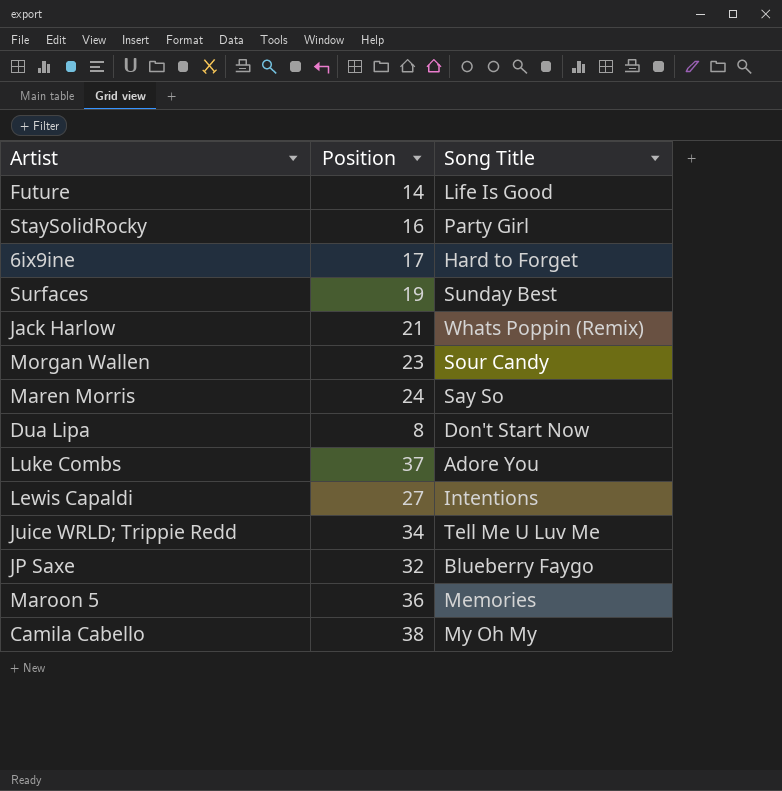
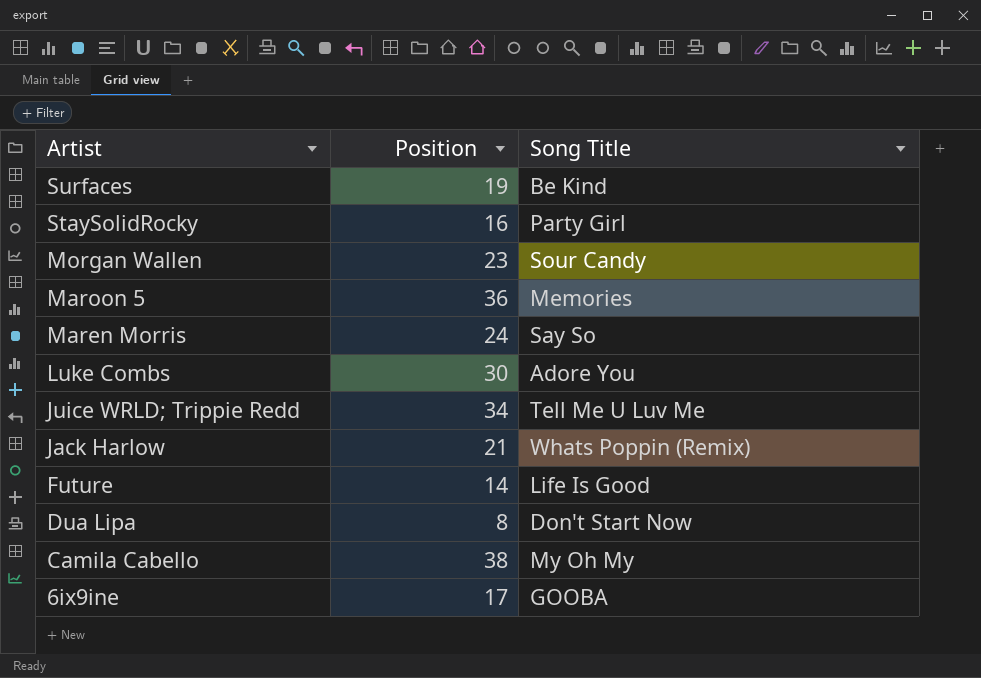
row order: none -> Artist descending
row Lewis Capaldi: 27 | Intentions -> none
row JP Saxe: 32 | Blueberry Faygo -> none
Surfaces | Song Title: Sunday Best -> Be Kind
Luke Combs | Position: 37 -> 30
6ix9ine | Song Title: Hard to Forget -> GOOBA

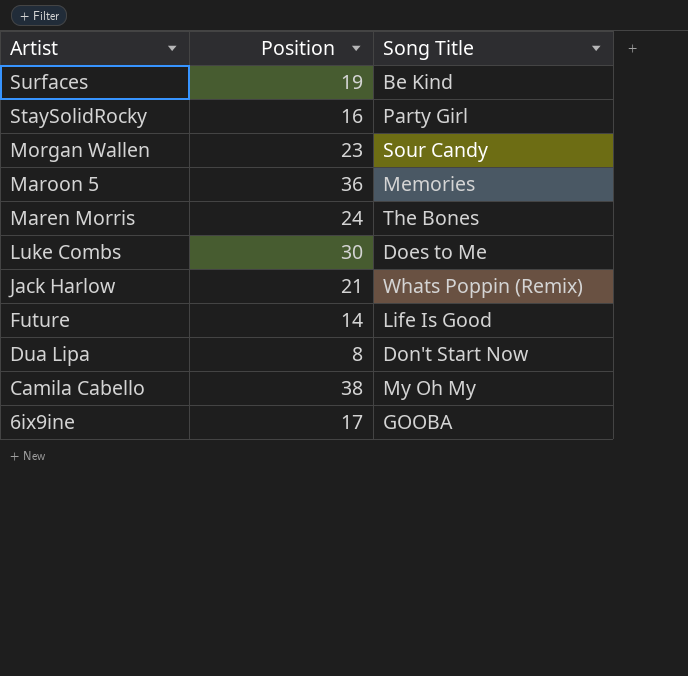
row Juice WRLD; Trippie Redd: 34 | Tell Me U Luv Me -> none
Maren Morris | Song Title: Say So -> The Bones
Luke Combs | Song Title: Adore You -> Does to Me

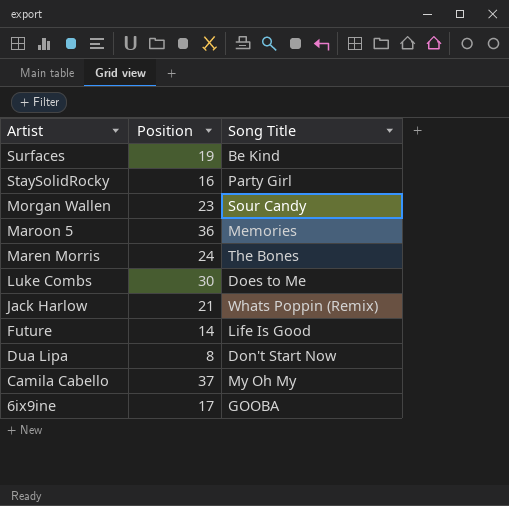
Camila Cabello | Position: 38 -> 37

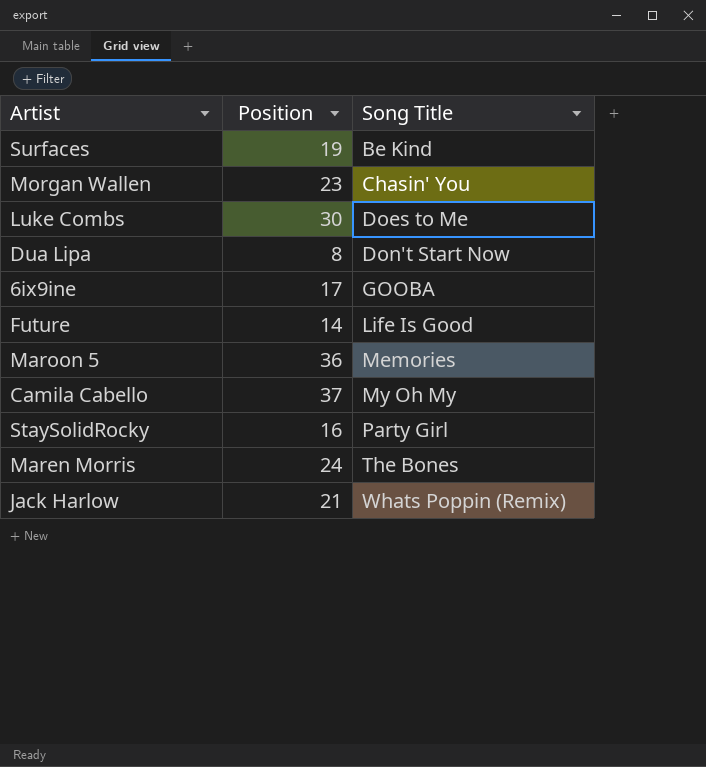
row order: Artist descending -> Song Title ascending
Morgan Wallen | Song Title: Sour Candy -> Chasin' You

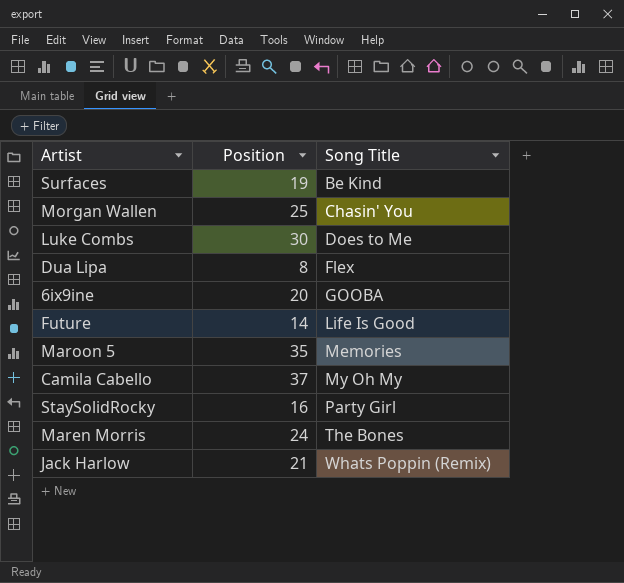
Morgan Wallen | Position: 23 -> 25
Dua Lipa | Song Title: Don't Start Now -> Flex
6ix9ine | Position: 17 -> 20
Maroon 5 | Position: 36 -> 35

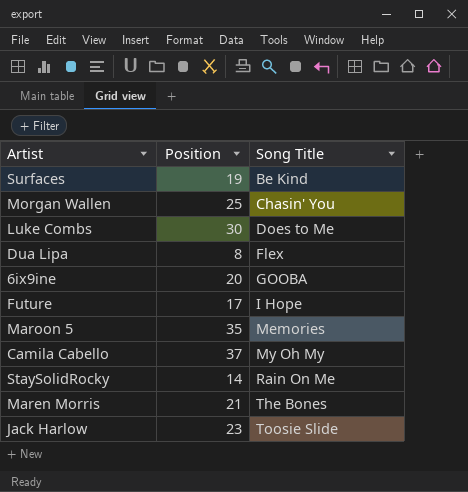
Future | Position: 14 -> 17
Future | Song Title: Life Is Good -> I Hope
StaySolidRocky | Position: 16 -> 14
StaySolidRocky | Song Title: Party Girl -> Rain On Me
Maren Morris | Position: 24 -> 21
Jack Harlow | Position: 21 -> 23
Jack Harlow | Song Title: Whats Poppin (Remix) -> Toosie Slide

